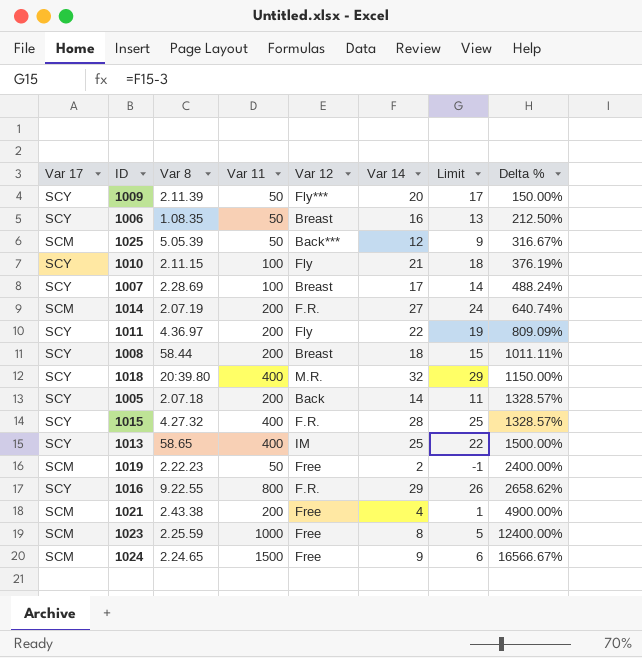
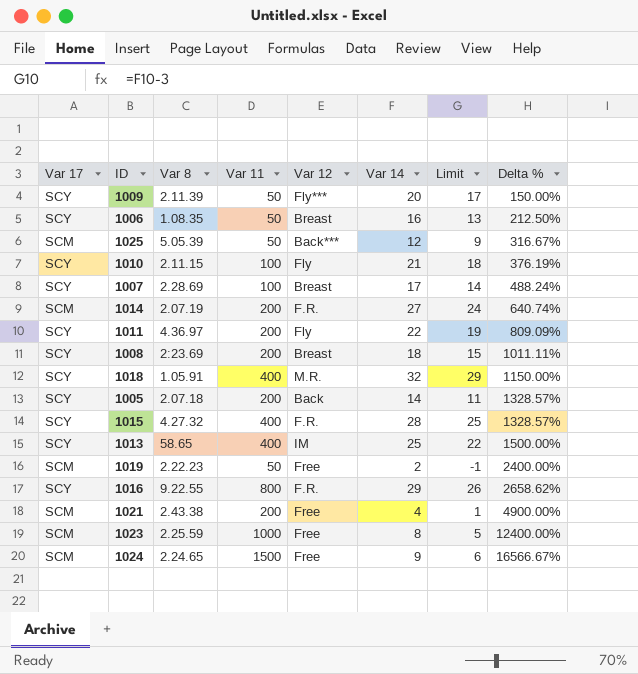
1008 | Var 8: 58.44 -> 2:23.69
1018 | Var 8: 20:39.80 -> 1.05.91

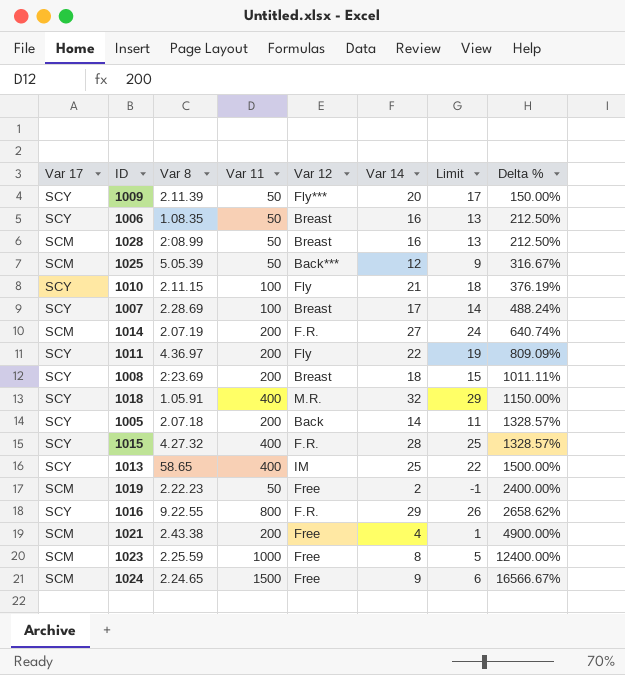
row 1028: none -> SCM | 2:08.99 | 50 | Breast | 16 | 13 | 212.50%

